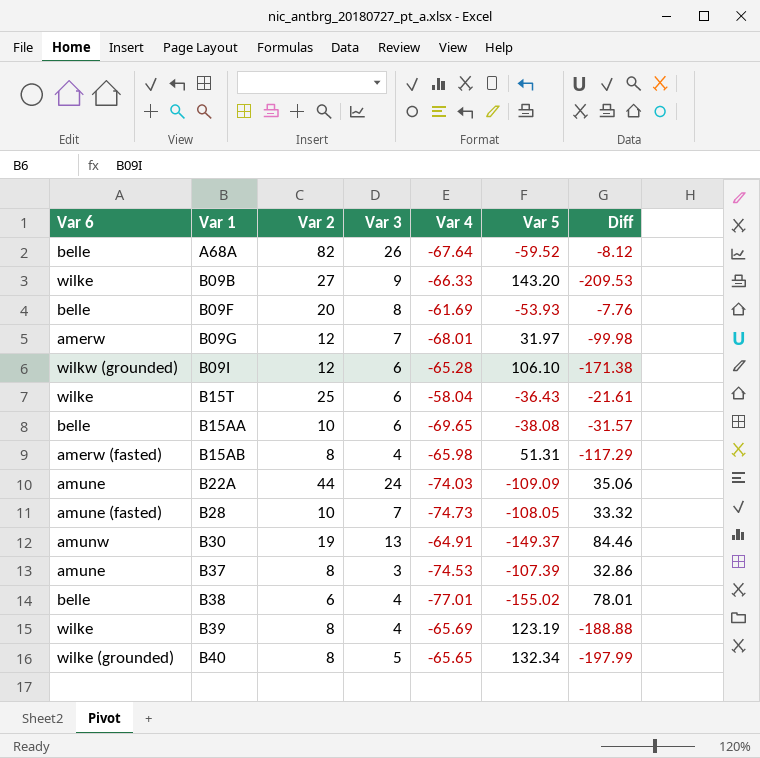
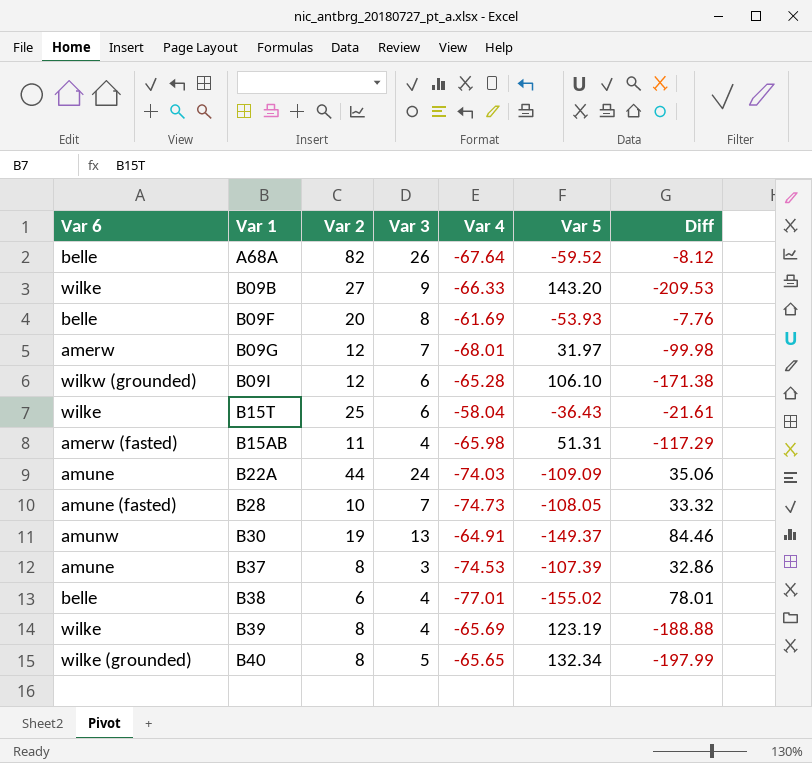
row B15AA: belle | 10 | 6 | -69.65 | -38.08 | -31.57 -> none
B15AB | Var 2: 8 -> 11

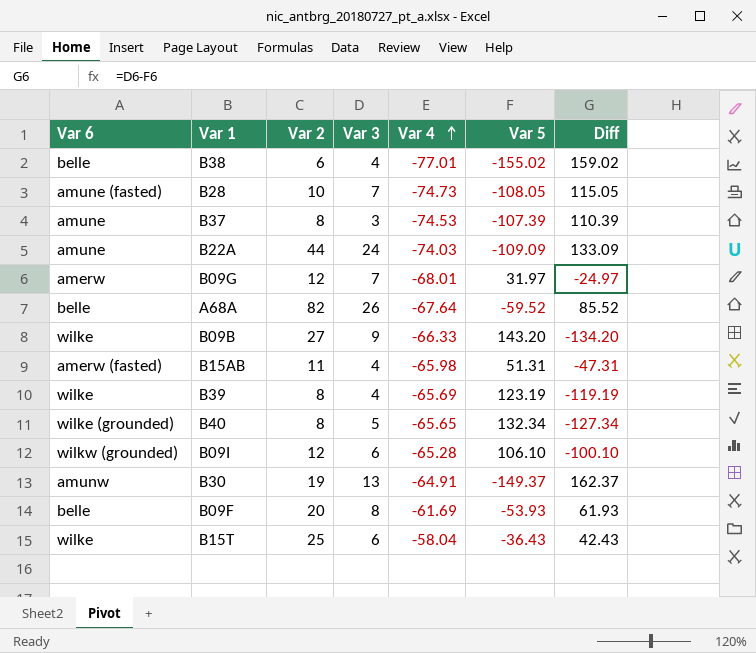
row order: none -> Var 4 ascending
column Diff | formula: [Var 4] - [Var 5] -> [Var 3] - [Var 5]

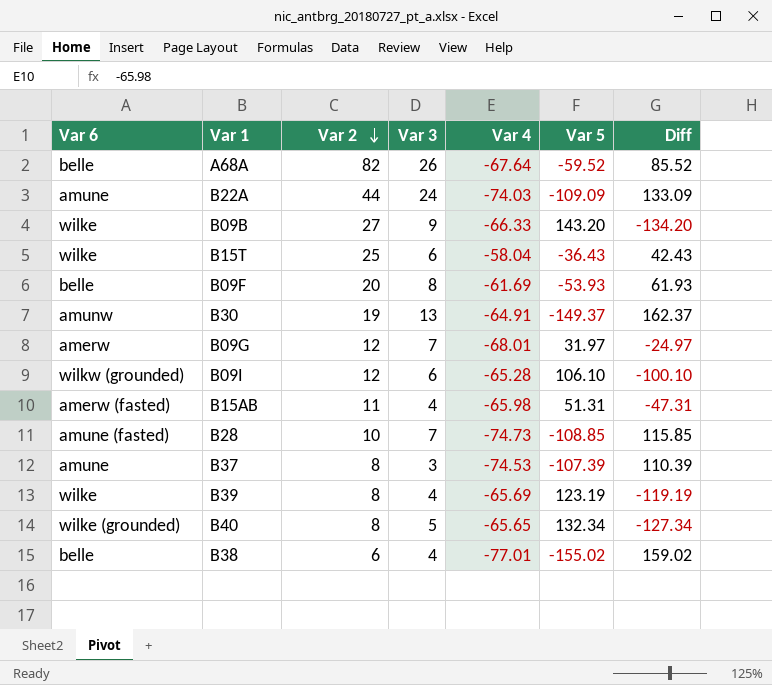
row order: Var 4 ascending -> Var 2 descending
B28 | Var 5: -108.05 -> -108.85
B28 | Diff: 115.05 -> 115.85

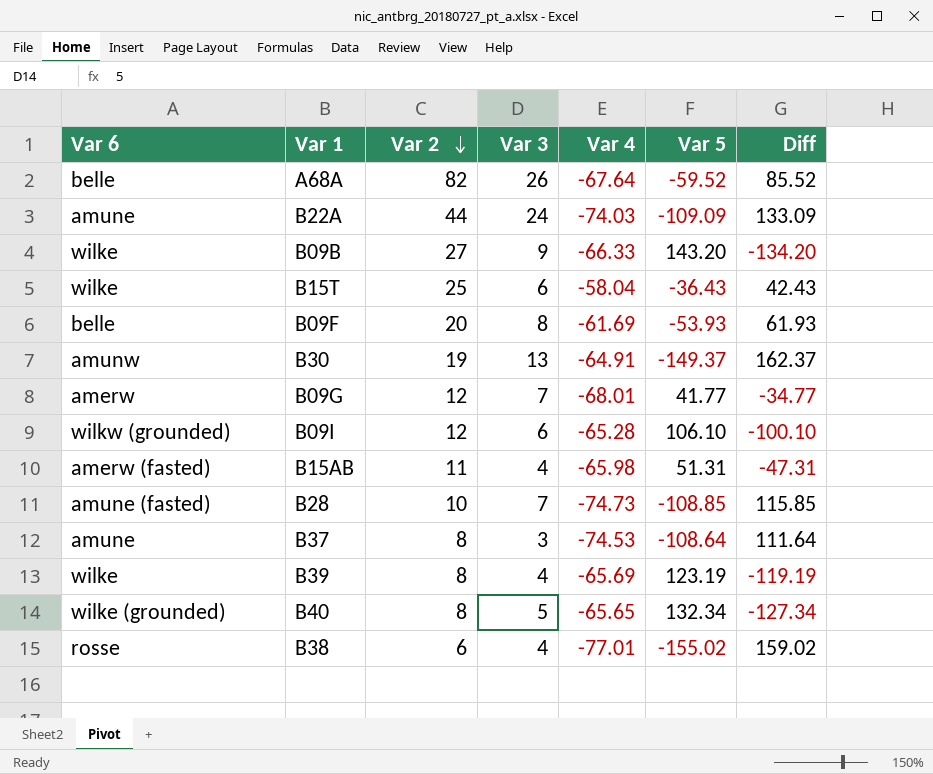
B09G | Var 5: 31.97 -> 41.77
B09G | Diff: -24.97 -> -34.77
B37 | Var 5: -107.39 -> -108.64
B37 | Diff: 110.39 -> 111.64
B38 | Var 6: belle -> rosse

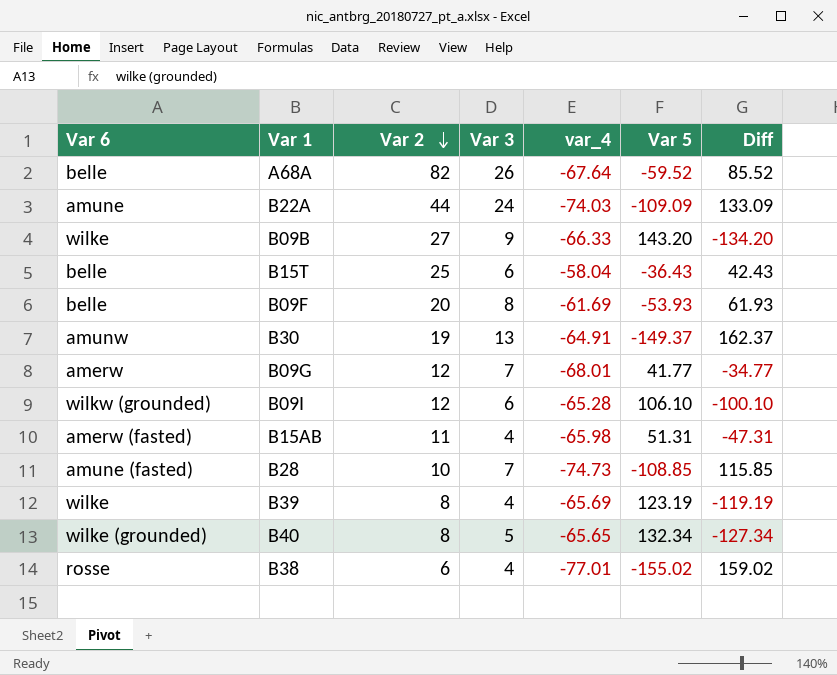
column name: Var 4 -> var_4
row B37: amune | 8 | 3 | -74.53 | -108.64 | 111.64 -> none
B15T | Var 6: wilke -> belle

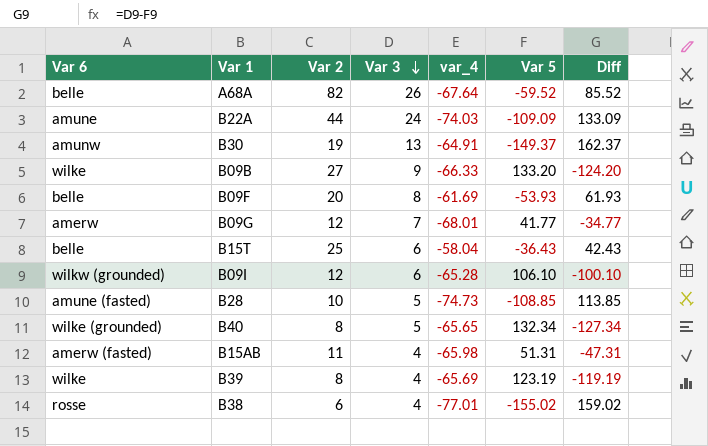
row order: Var 2 descending -> Var 3 descending
B09B | Var 5: 143.20 -> 133.20
B09B | Diff: -134.20 -> -124.20
B28 | Var 3: 7 -> 5
B28 | Diff: 115.85 -> 113.85

